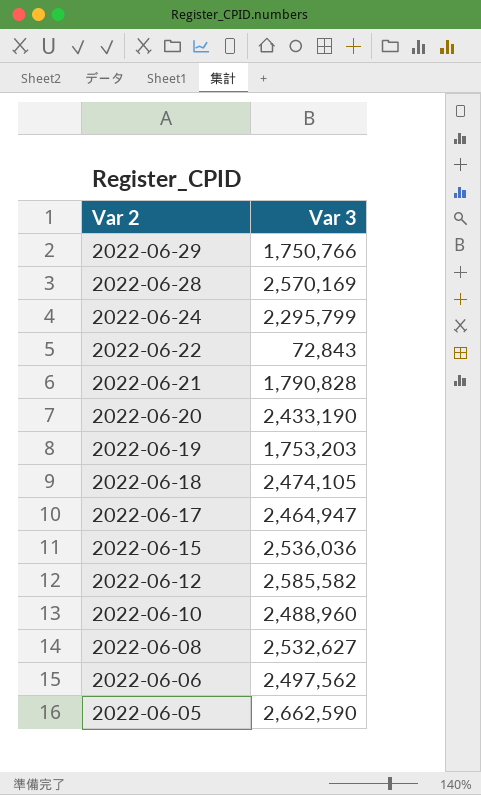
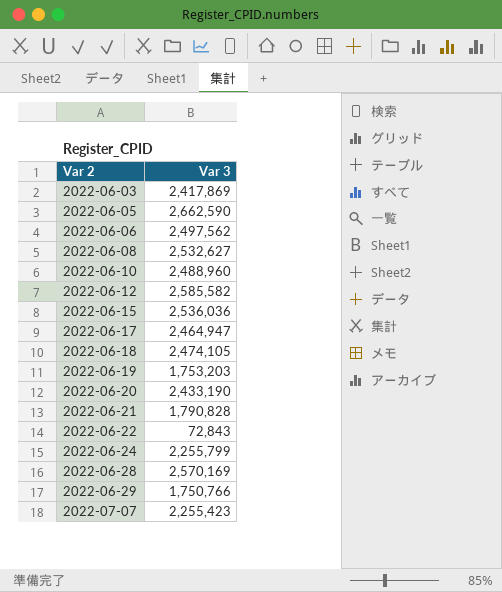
row order: Var 2 descending -> Var 2 ascending
row 2022-06-03: none -> 2,417,869
2022-06-24 | Var 3: 2,295,799 -> 2,255,799
row 2022-07-07: none -> 2,255,423

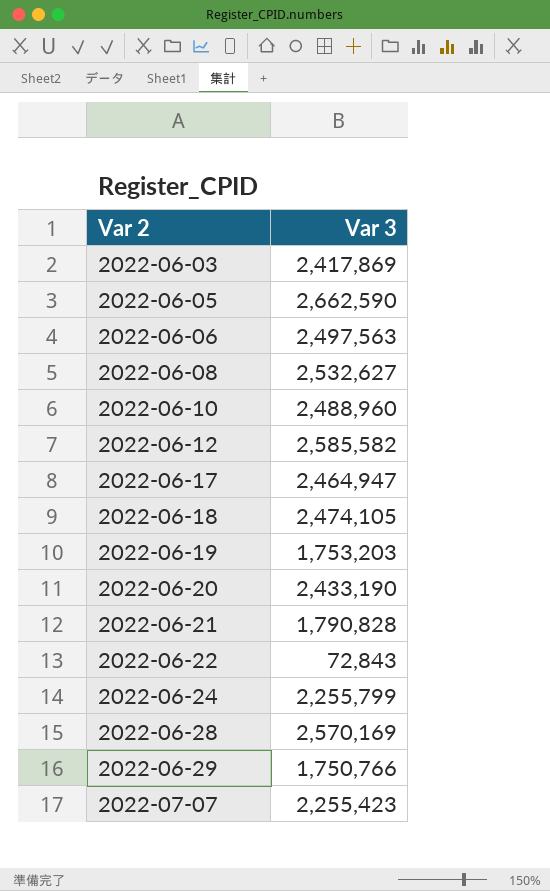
row 2022-06-15: 2,536,036 -> none
2022-06-06 | Var 3: 2,497,562 -> 2,497,563

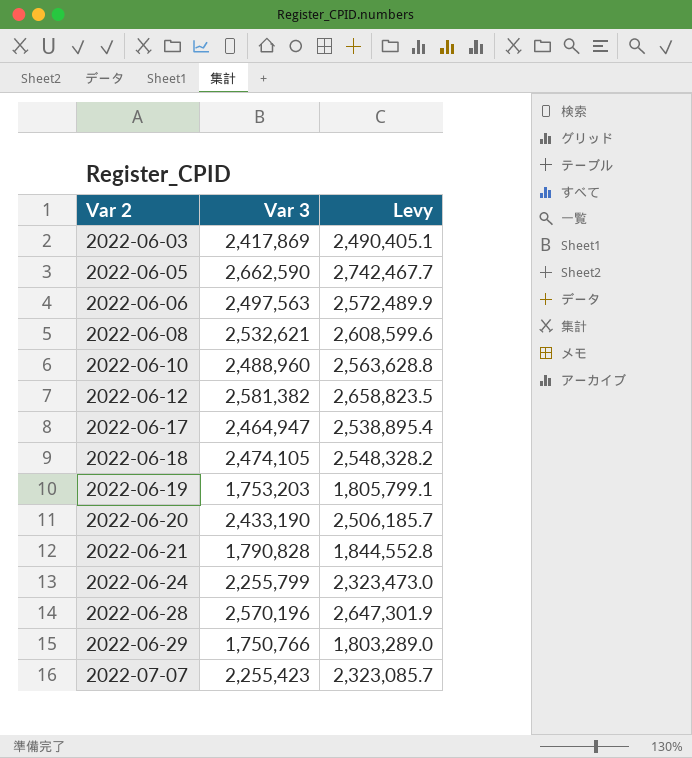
column Levy | formula: none -> [Var 3] * 1.03
row 2022-06-22: 72,843 -> none
2022-06-08 | Var 3: 2,532,627 -> 2,532,621
2022-06-12 | Var 3: 2,585,582 -> 2,581,382
2022-06-28 | Var 3: 2,570,169 -> 2,570,196

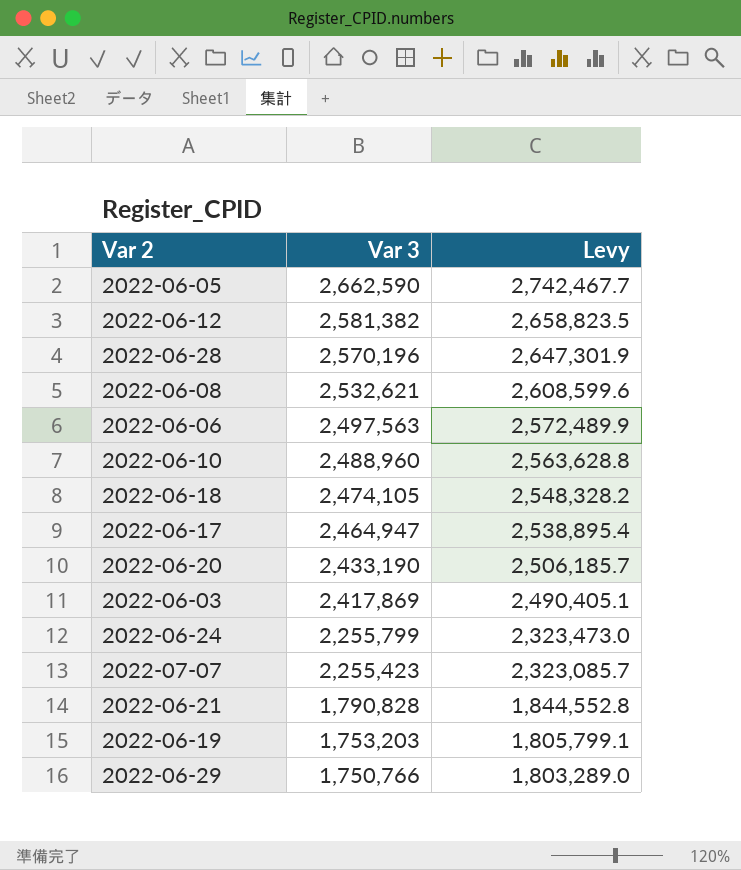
row order: Var 2 ascending -> Var 3 descending

